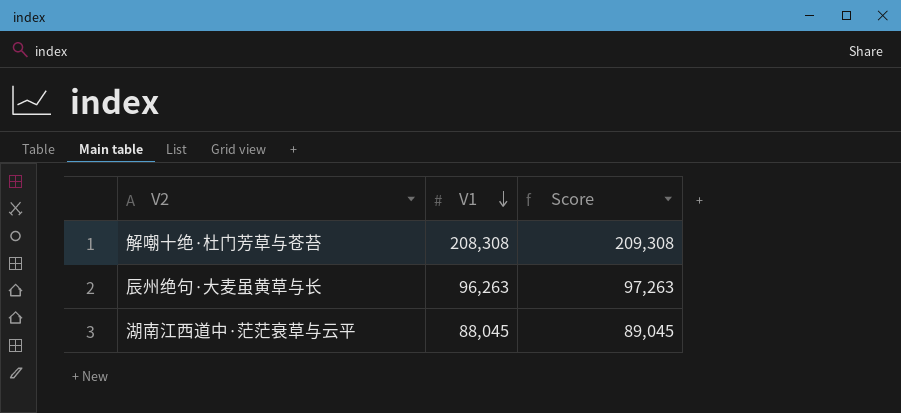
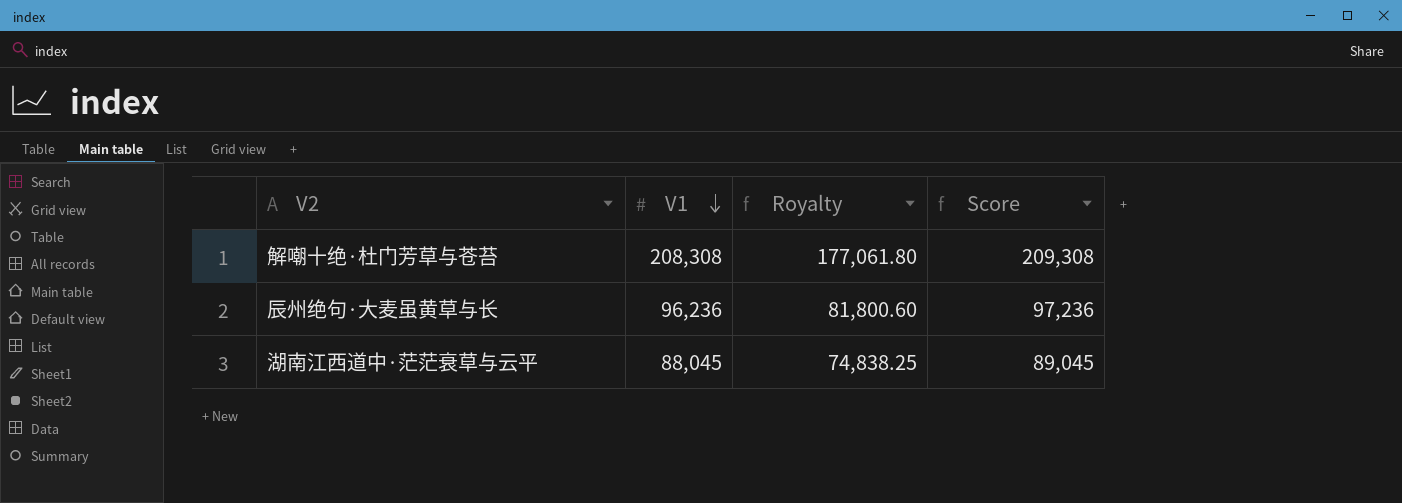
column Royalty | formula: none -> [V1] * 0.85
辰州绝句·大麦虽黄草与长 | V1: 96,263 -> 96,236
辰州绝句·大麦虽黄草与长 | Score: 97,263 -> 97,236

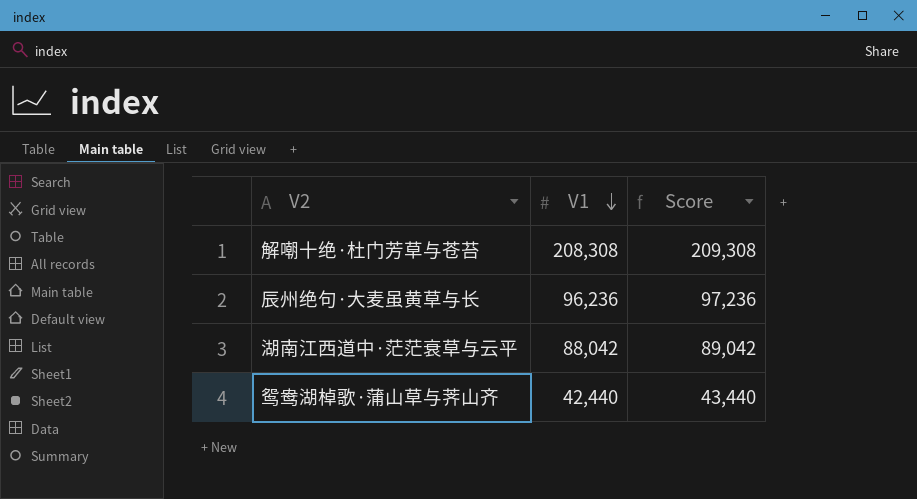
column Royalty | formula: [V1] * 0.85 -> none
湖南江西道中·茫茫衰草与云平 | V1: 88,045 -> 88,042
湖南江西道中·茫茫衰草与云平 | Score: 89,045 -> 89,042
row 鸳鸯湖棹歌·蒲山草与荠山齐: none -> 42,440 | 43,440

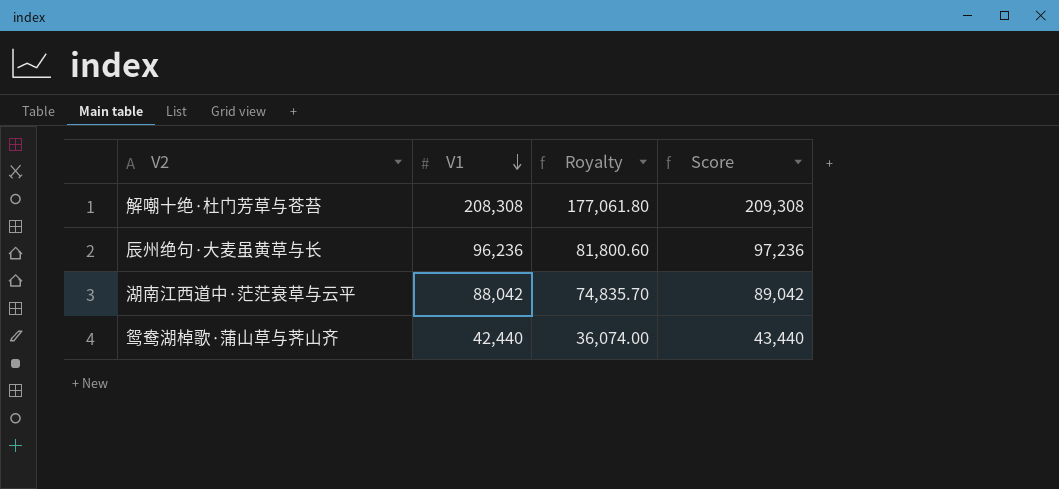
column Royalty | formula: none -> [V1] * 0.85

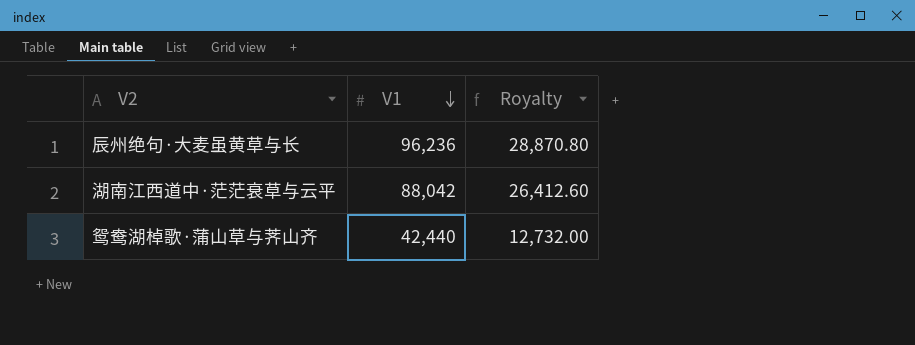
column Score | formula: [V1] + 1000 -> none
column Royalty | formula: [V1] * 0.85 -> [V1] * 0.3
row 解嘲十绝·杜门芳草与苍苔: 208,308 | 177,061.80 | 209,308 -> none

